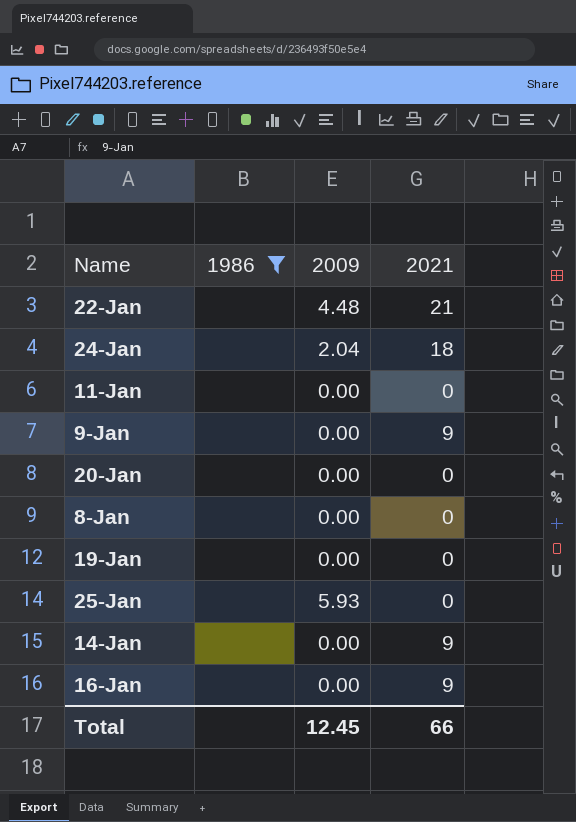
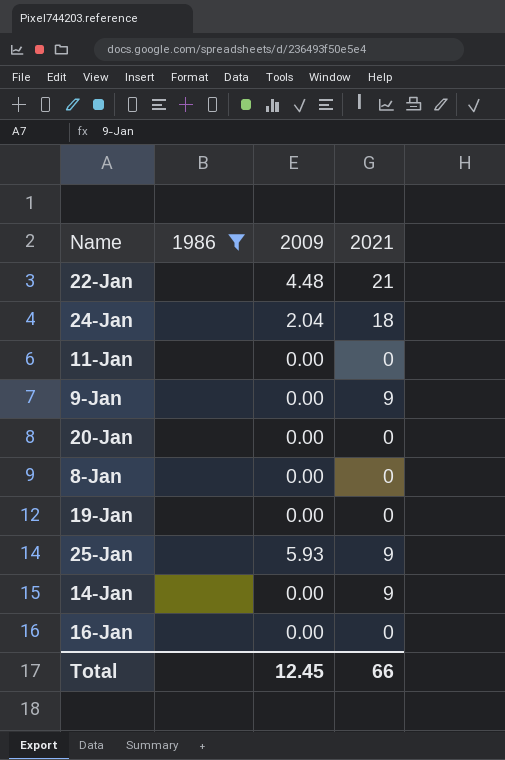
25-Jan | 2021: 0 -> 9
16-Jan | 2021: 9 -> 0

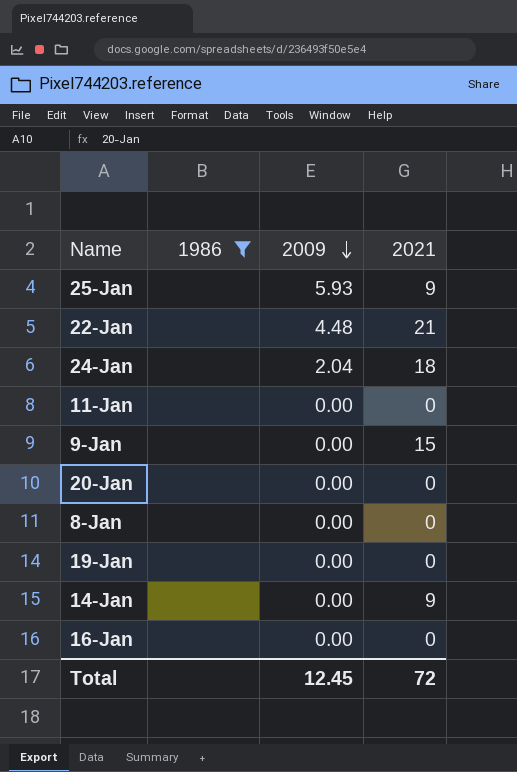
row order: none -> 2009 descending
9-Jan | 2021: 9 -> 15
Total | 2021: 66 -> 72

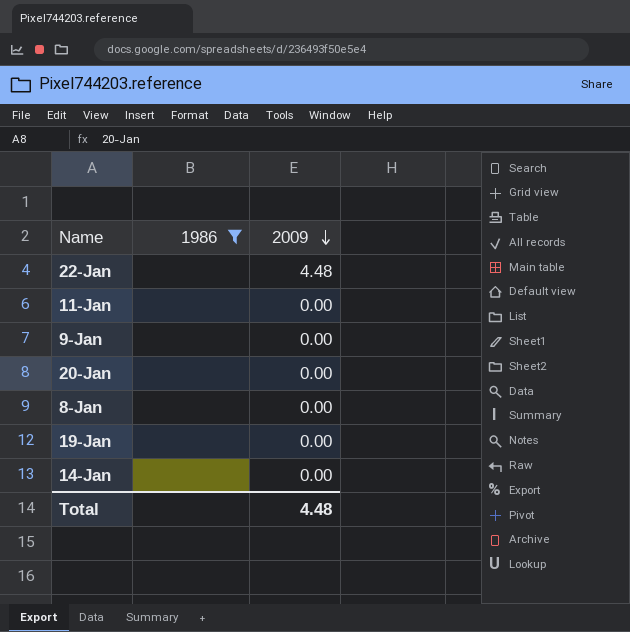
column 2021 | position: 4 -> none
row 25-Jan: none | 5.93 | 9 -> none
row 24-Jan: none | 2.04 | 18 -> none
row 16-Jan: none | 0.00 | 0 -> none
Total | 2009: 12.45 -> 4.48

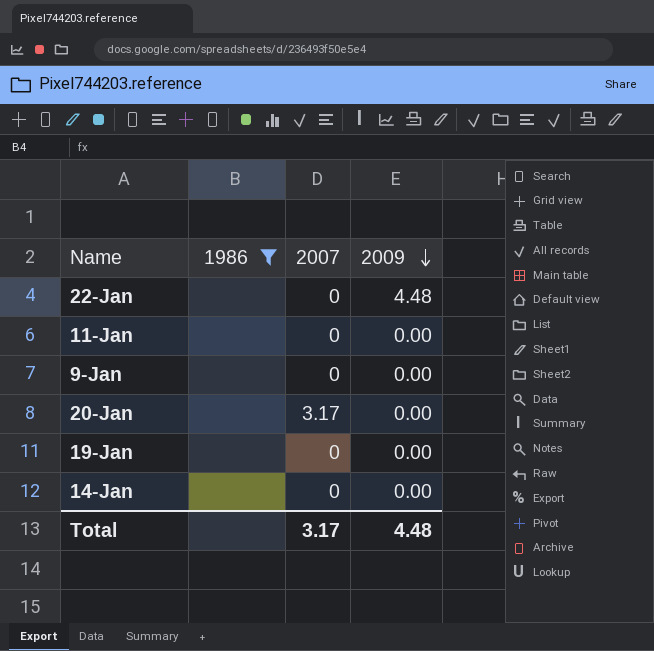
column 2007 | position: none -> 3
row 8-Jan: none | 0.00 -> none

